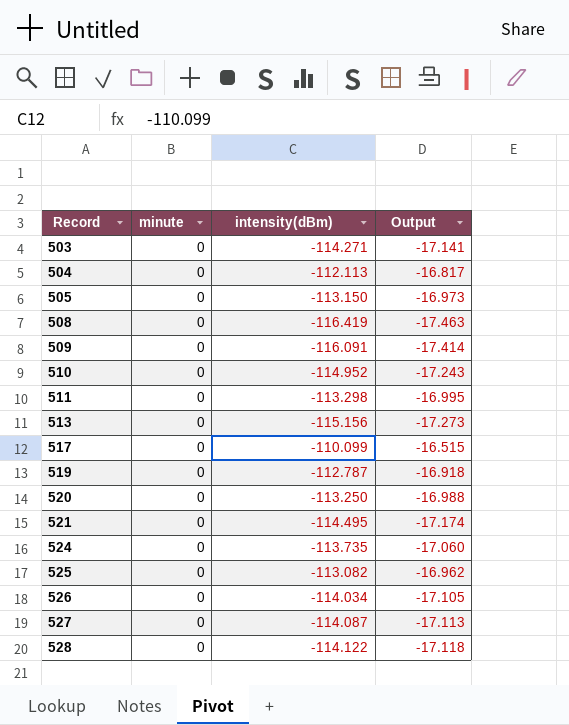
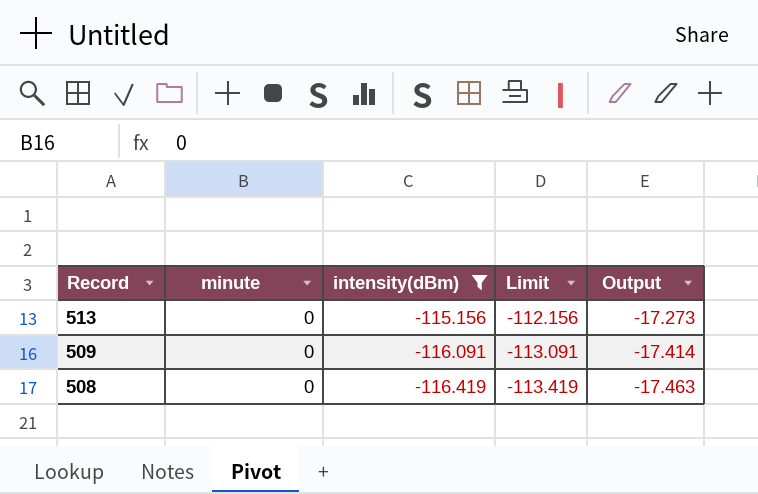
filter: none -> intensity(dBm) <= -115.156
row order: Record ascending -> Record descending
column Limit | formula: none -> [intensity(dBm)] + 3

